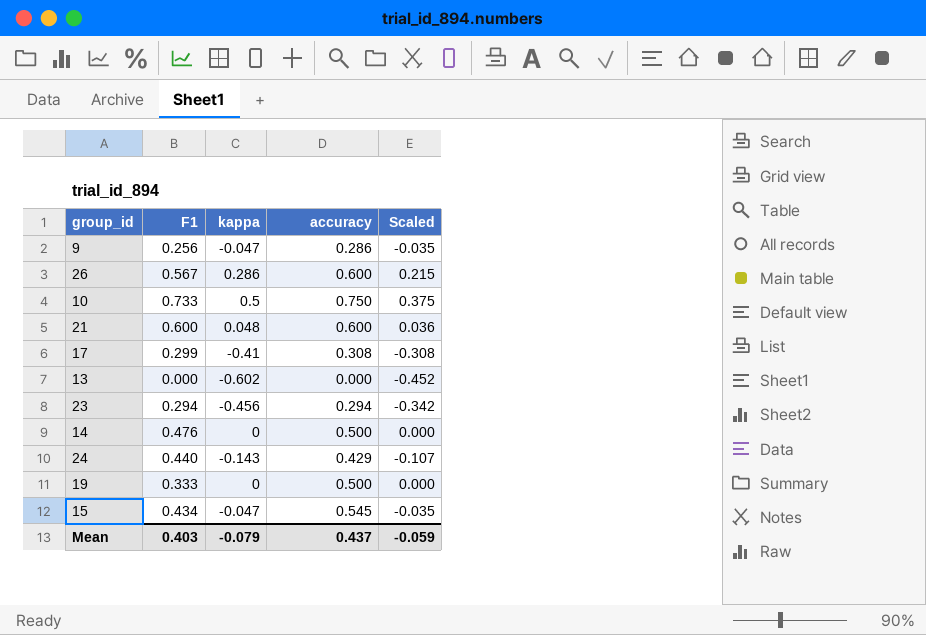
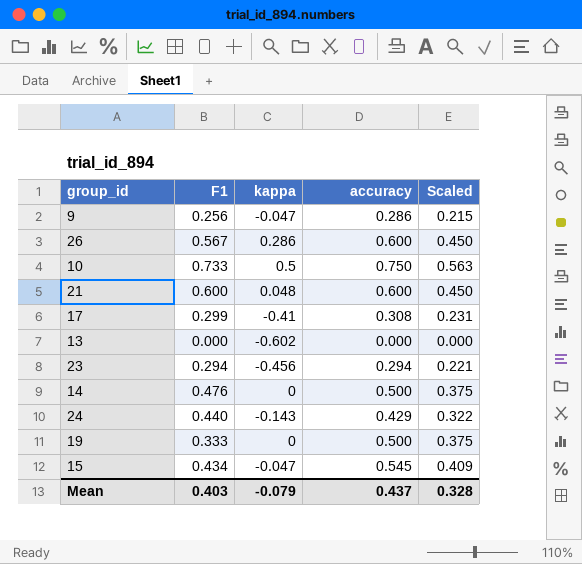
column Scaled | formula: [kappa] * 0.75 -> [accuracy] * 0.75
Mean | Scaled: -0.059 -> 0.328

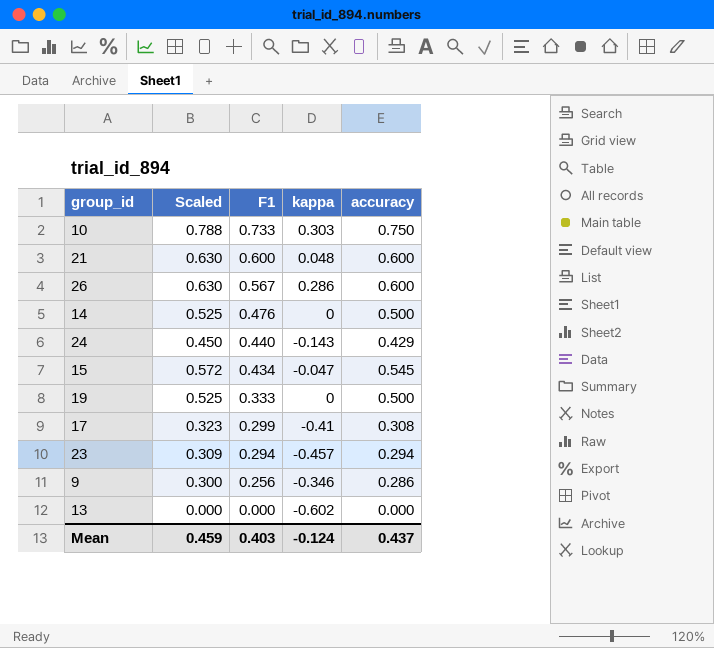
row order: none -> F1 descending
column Scaled | formula: [accuracy] * 0.75 -> [accuracy] * 1.05
column Scaled | position: 5 -> 2
10 | kappa: 0.5 -> 0.303
23 | kappa: -0.456 -> -0.457
9 | kappa: -0.047 -> -0.346
Mean | Scaled: 0.328 -> 0.459
Mean | kappa: -0.079 -> -0.124

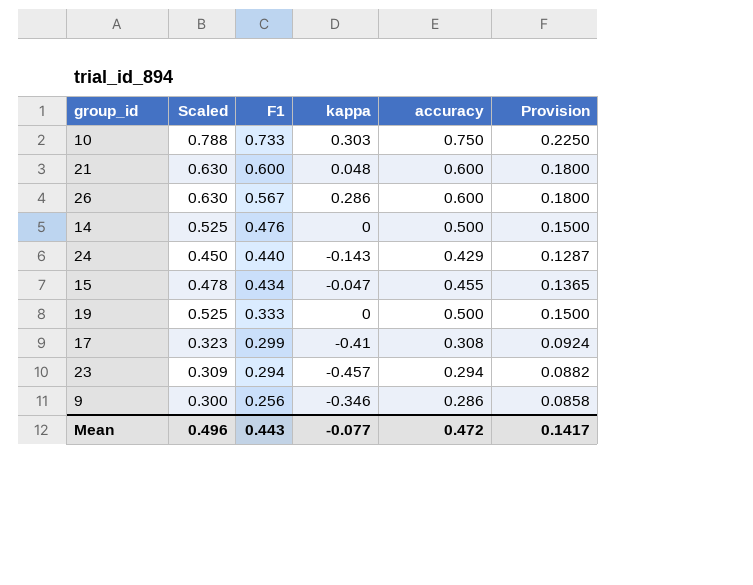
column Provision | formula: none -> [accuracy] * 0.3
row 13: 0.000 | 0.000 | -0.602 | 0.000 -> none
15 | Scaled: 0.572 -> 0.478
15 | accuracy: 0.545 -> 0.455
Mean | Scaled: 0.459 -> 0.496
Mean | F1: 0.403 -> 0.443
Mean | kappa: -0.124 -> -0.077
Mean | accuracy: 0.437 -> 0.472

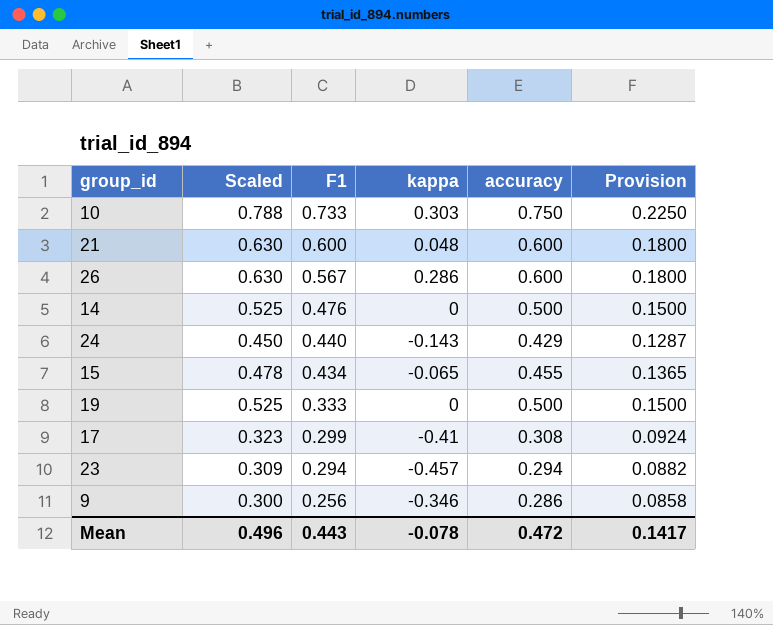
15 | kappa: -0.047 -> -0.065
Mean | kappa: -0.077 -> -0.078

